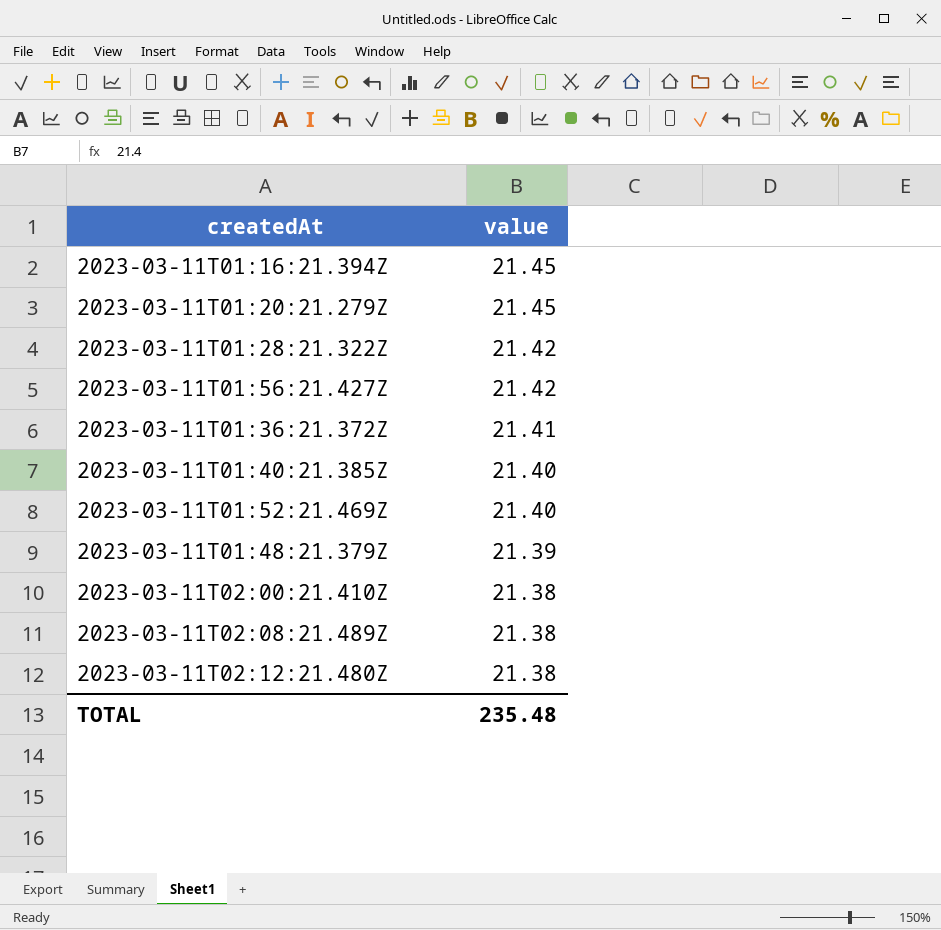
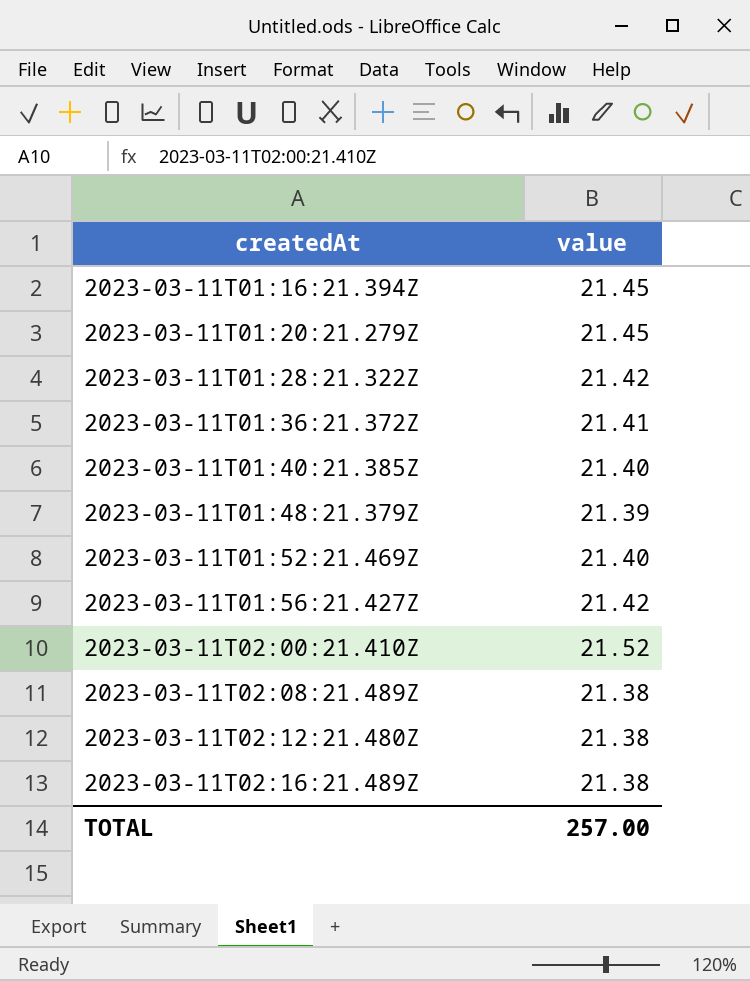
row order: value descending -> createdAt ascending
2023-03-11T02:00:21.410Z | value: 21.38 -> 21.52
row 2023-03-11T02:16:21.489Z: none -> 21.38
TOTAL | value: 235.48 -> 257.00

